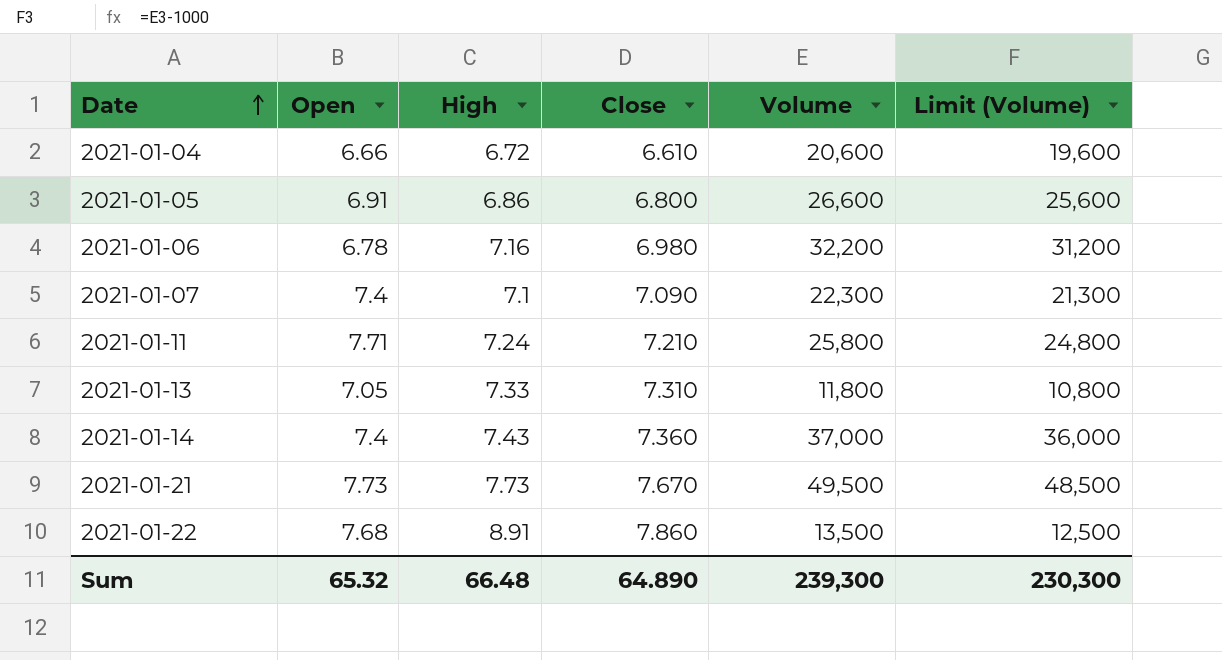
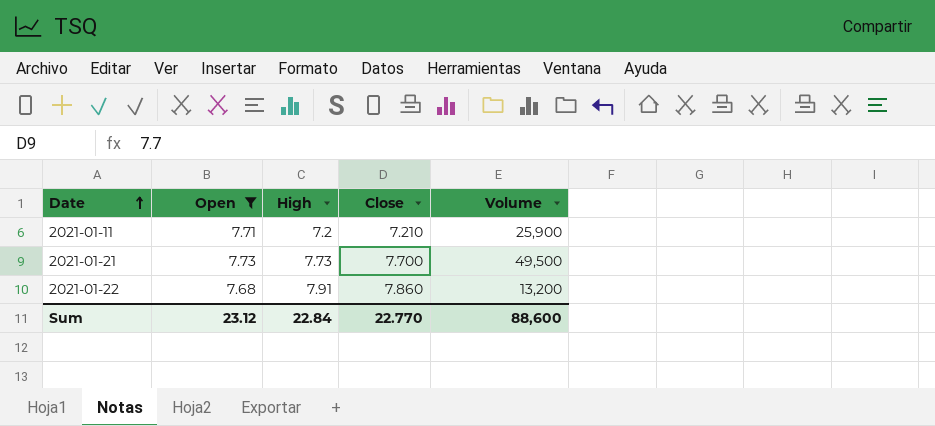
filter: none -> Open >= 7.68
column Limit (Volume) | formula: [Volume] - 1000 -> none
2021-01-11 | High: 7.24 -> 7.2
2021-01-11 | Volume: 25,800 -> 25,900
2021-01-21 | Close: 7.670 -> 7.700
2021-01-22 | High: 8.91 -> 7.91
2021-01-22 | Volume: 13,500 -> 13,200
Sum | Open: 65.32 -> 23.12
Sum | High: 66.48 -> 22.84
Sum | Close: 64.890 -> 22.770
Sum | Volume: 239,300 -> 88,600

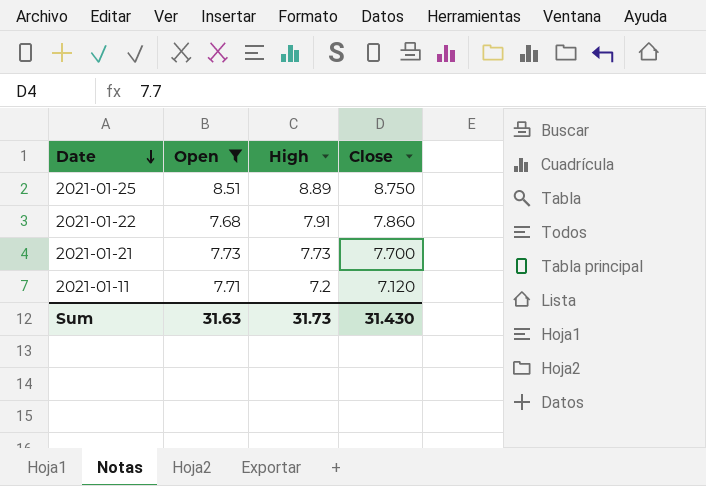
row order: Date ascending -> Date descending
column Volume | position: 5 -> none
row 2021-01-25: none -> 8.51 | 8.89 | 8.750
2021-01-11 | Close: 7.210 -> 7.120
Sum | Open: 23.12 -> 31.63
Sum | High: 22.84 -> 31.73
Sum | Close: 22.770 -> 31.430

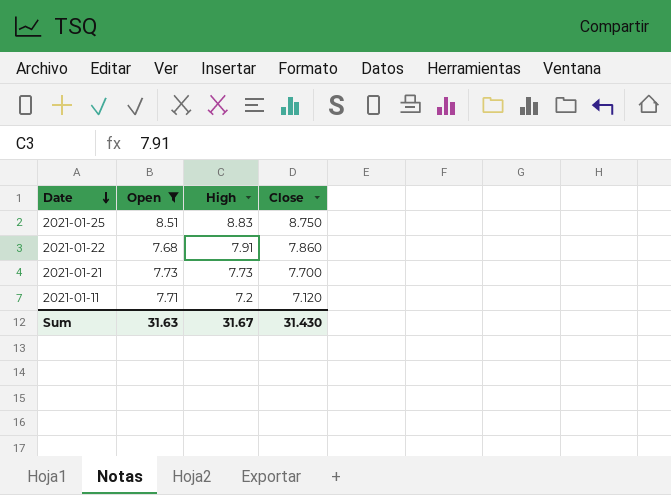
2021-01-25 | High: 8.89 -> 8.83
Sum | High: 31.73 -> 31.67

